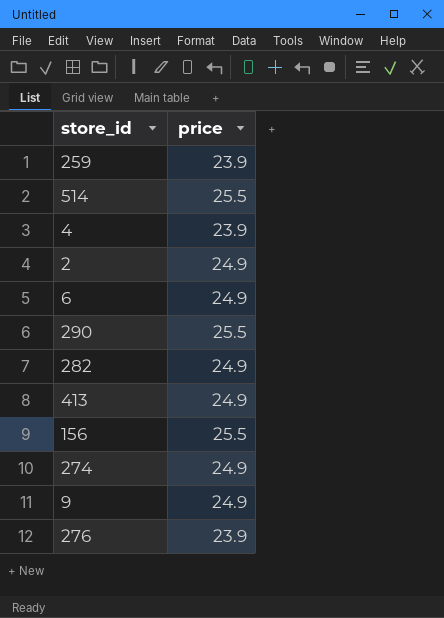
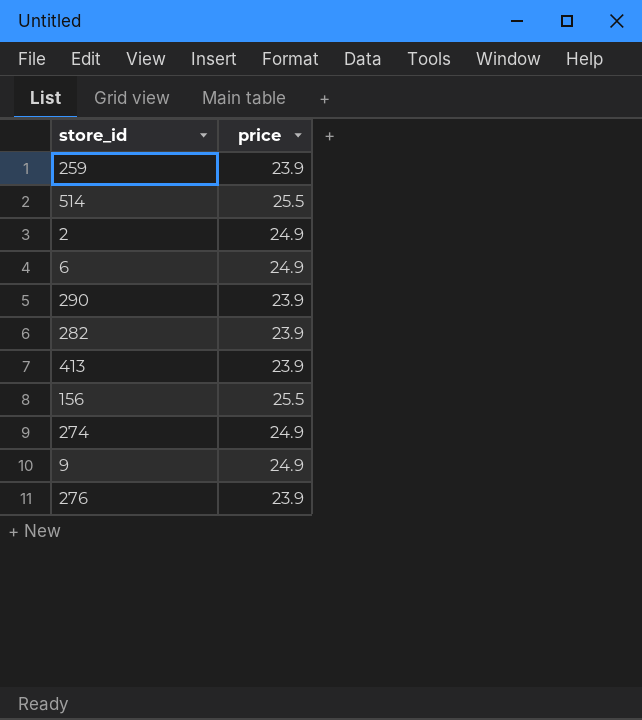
row 4: 23.9 -> none
290 | price: 25.5 -> 23.9
282 | price: 24.9 -> 23.9
413 | price: 24.9 -> 23.9

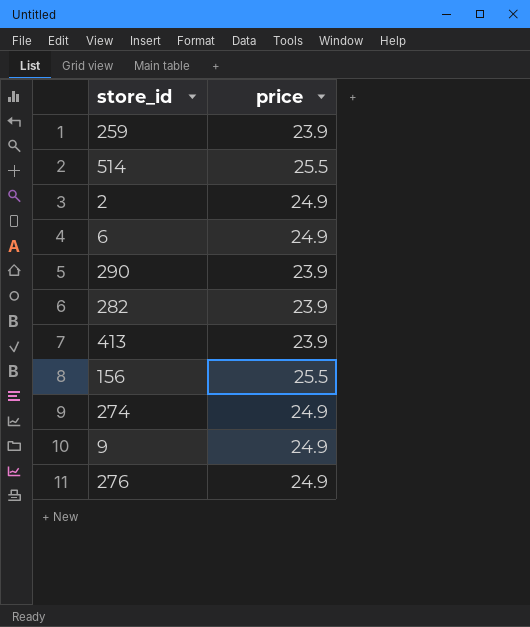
276 | price: 23.9 -> 24.9

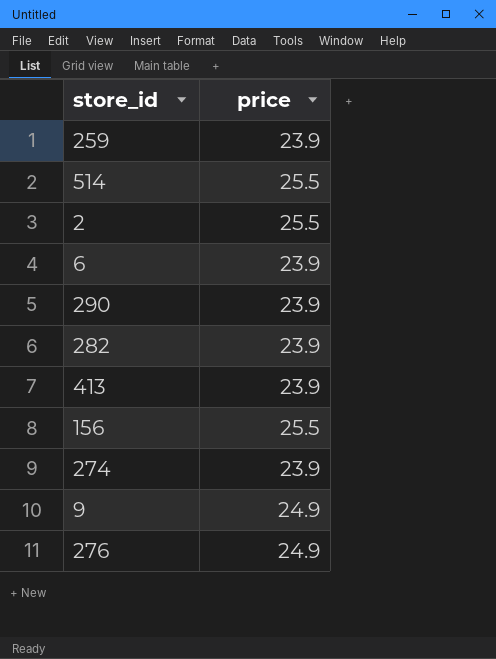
2 | price: 24.9 -> 25.5
6 | price: 24.9 -> 23.9
274 | price: 24.9 -> 23.9

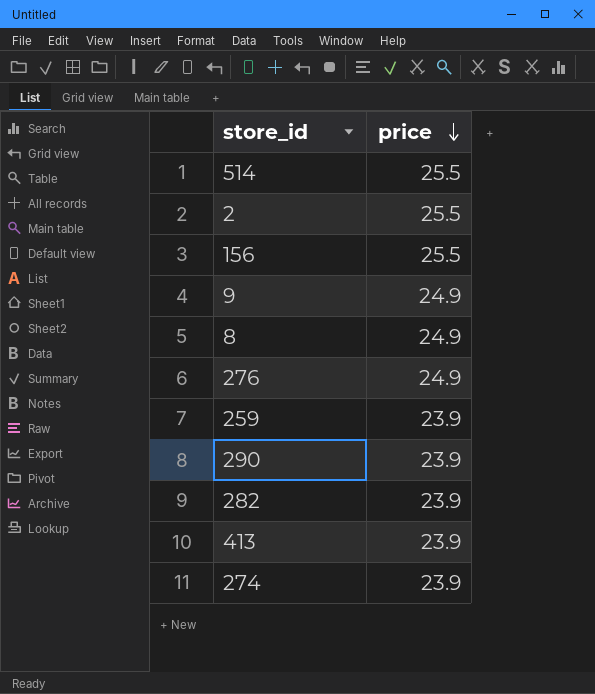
row order: none -> price descending
row 6: 23.9 -> none
row 8: none -> 24.9

